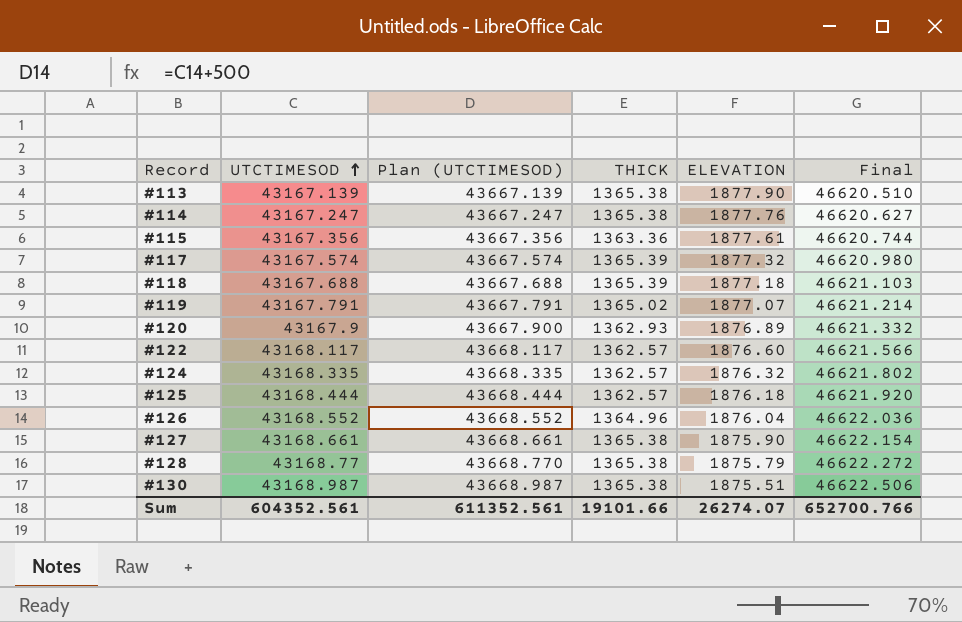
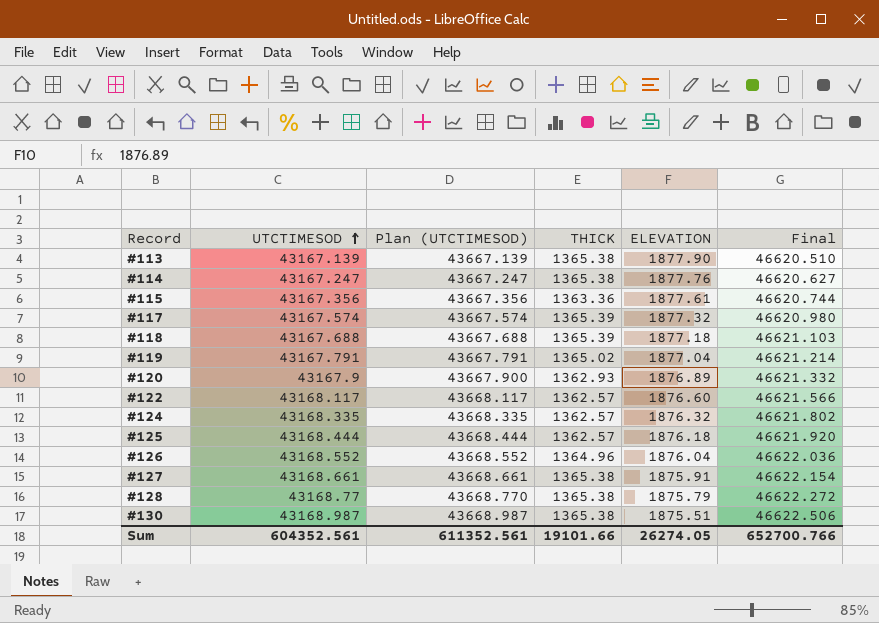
#119 | ELEVATION: 1877.07 -> 1877.04
#127 | ELEVATION: 1875.90 -> 1875.91
Sum | ELEVATION: 26274.07 -> 26274.05

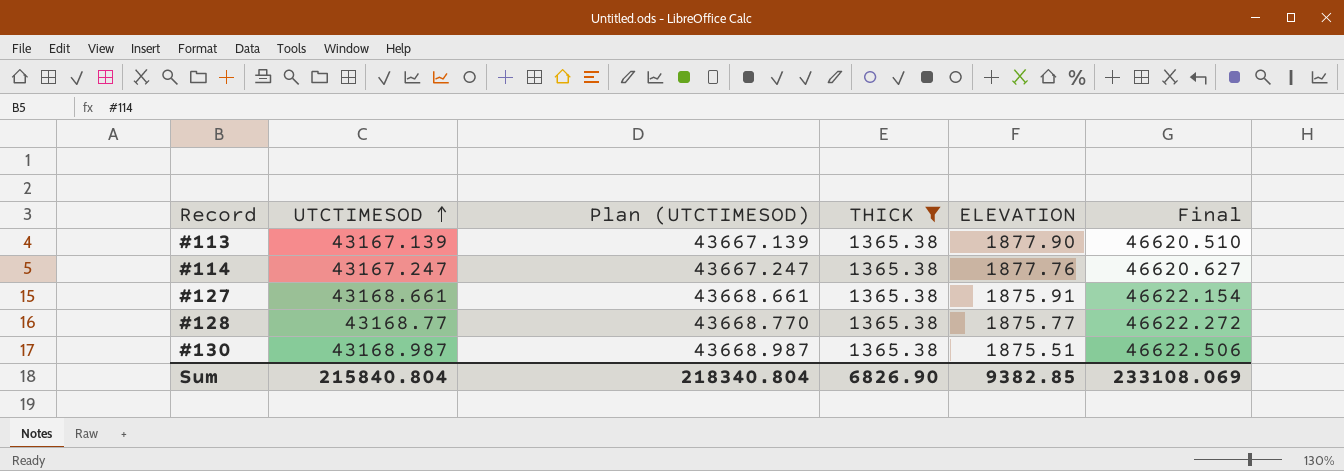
filter: none -> THICK = 1365.38
#128 | ELEVATION: 1875.79 -> 1875.77
Sum | UTCTIMESOD: 604352.561 -> 215840.804
Sum | Plan (UTCTIMESOD): 611352.561 -> 218340.804
Sum | THICK: 19101.66 -> 6826.90
Sum | ELEVATION: 26274.05 -> 9382.85
Sum | Final: 652700.766 -> 233108.069

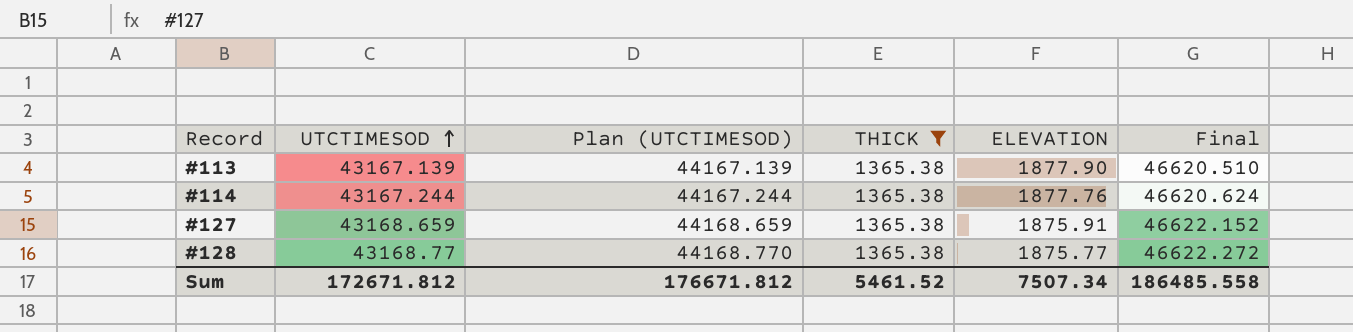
column Plan (UTCTIMESOD) | formula: [UTCTIMESOD] + 500 -> [UTCTIMESOD] + 1000
row #130: 43168.987 | 43668.987 | 1365.38 | 1875.51 | 46622.506 -> none
#114 | UTCTIMESOD: 43167.247 -> 43167.244
#114 | Final: 46620.627 -> 46620.624
#127 | UTCTIMESOD: 43168.661 -> 43168.659
#127 | Final: 46622.154 -> 46622.152
Sum | UTCTIMESOD: 215840.804 -> 172671.812
Sum | Plan (UTCTIMESOD): 218340.804 -> 176671.812
Sum | THICK: 6826.90 -> 5461.52
Sum | ELEVATION: 9382.85 -> 7507.34
Sum | Final: 233108.069 -> 186485.558

